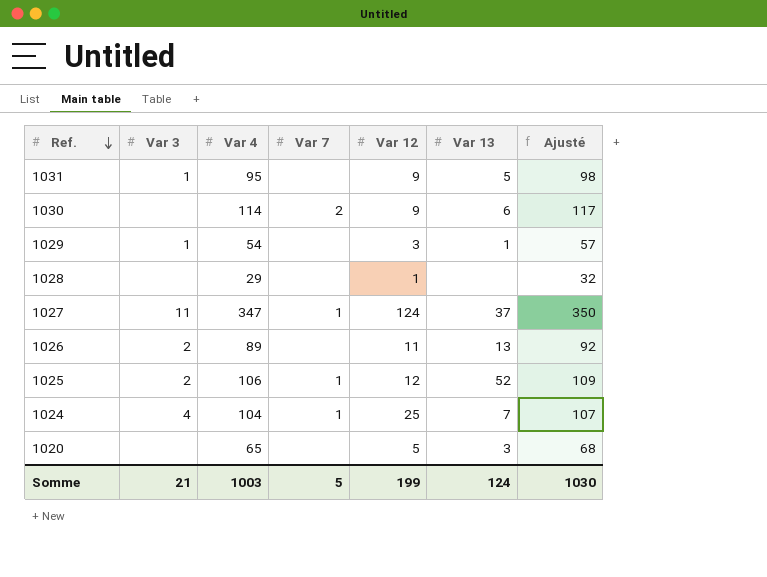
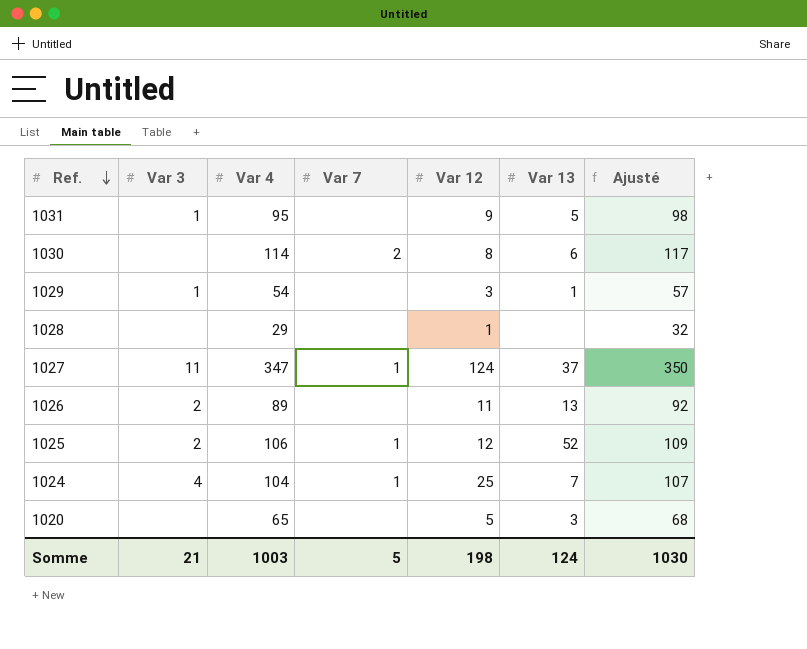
1030 | Var 12: 9 -> 8
Somme | Var 12: 199 -> 198

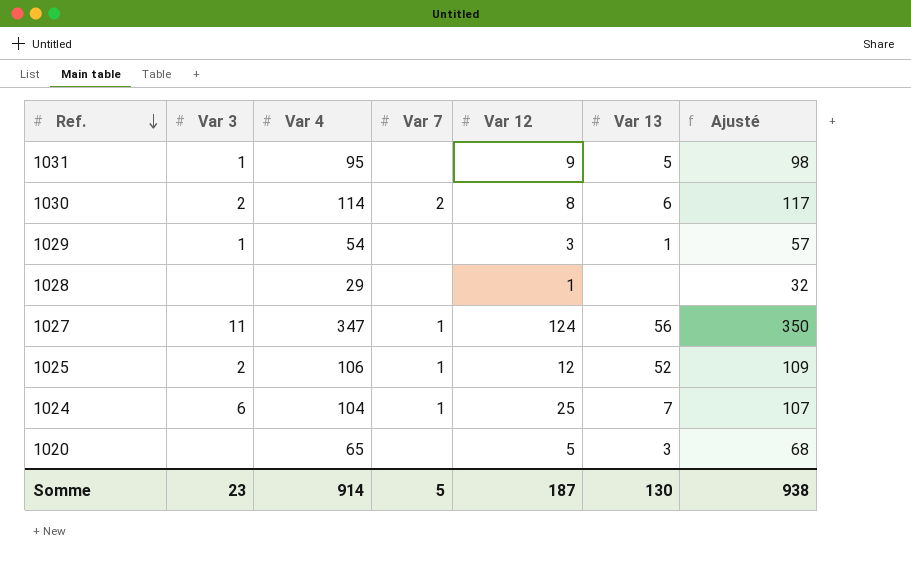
row 1026: 2 | 89 | none | 11 | 13 | 92 -> none
1030 | Var 3: none -> 2
1027 | Var 13: 37 -> 56
1024 | Var 3: 4 -> 6
Somme | Var 3: 21 -> 23
Somme | Var 4: 1003 -> 914
Somme | Var 12: 198 -> 187
Somme | Var 13: 124 -> 130
Somme | Ajusté: 1030 -> 938

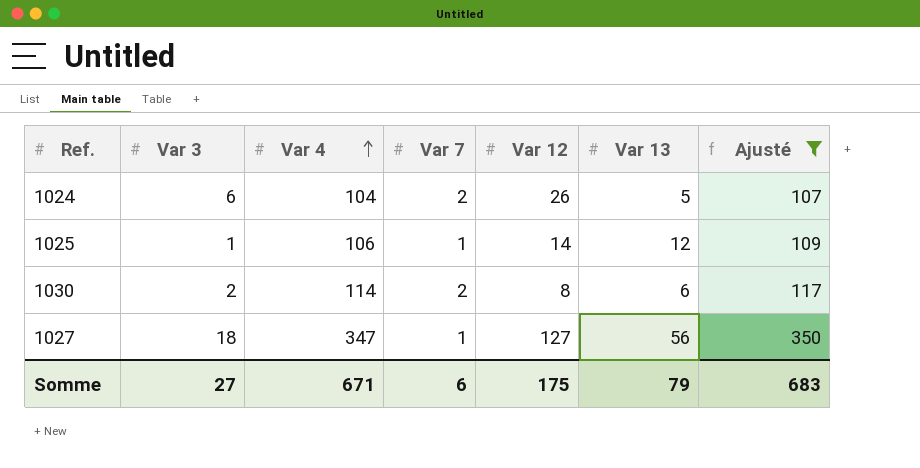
filter: none -> Ajusté >= 107
row order: Ref. descending -> Var 4 ascending
1024 | Var 7: 1 -> 2
1024 | Var 12: 25 -> 26
1024 | Var 13: 7 -> 5
1025 | Var 3: 2 -> 1
1025 | Var 12: 12 -> 14
1025 | Var 13: 52 -> 12
1027 | Var 3: 11 -> 18
1027 | Var 12: 124 -> 127
Somme | Var 3: 23 -> 27
Somme | Var 4: 914 -> 671
Somme | Var 7: 5 -> 6
Somme | Var 12: 187 -> 175
Somme | Var 13: 130 -> 79
Somme | Ajusté: 938 -> 683

